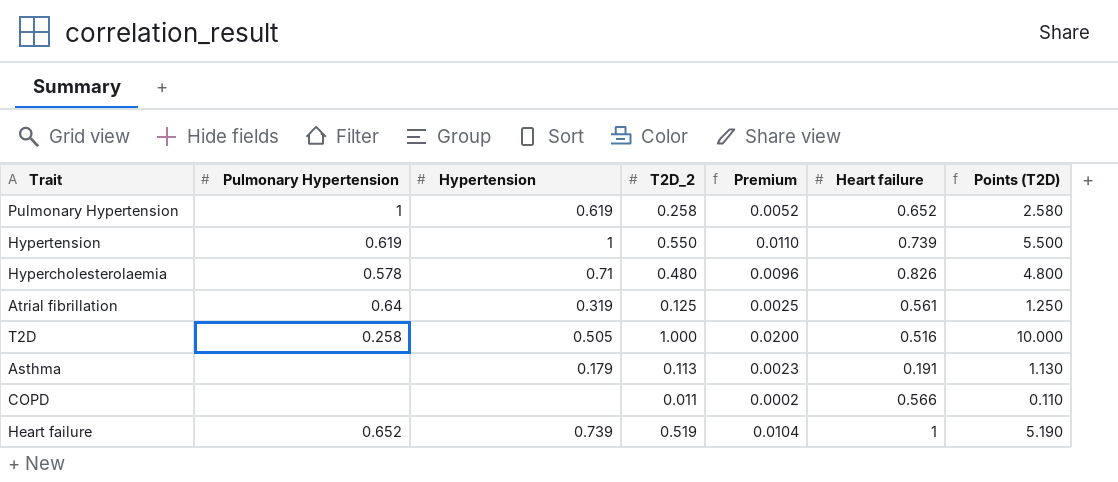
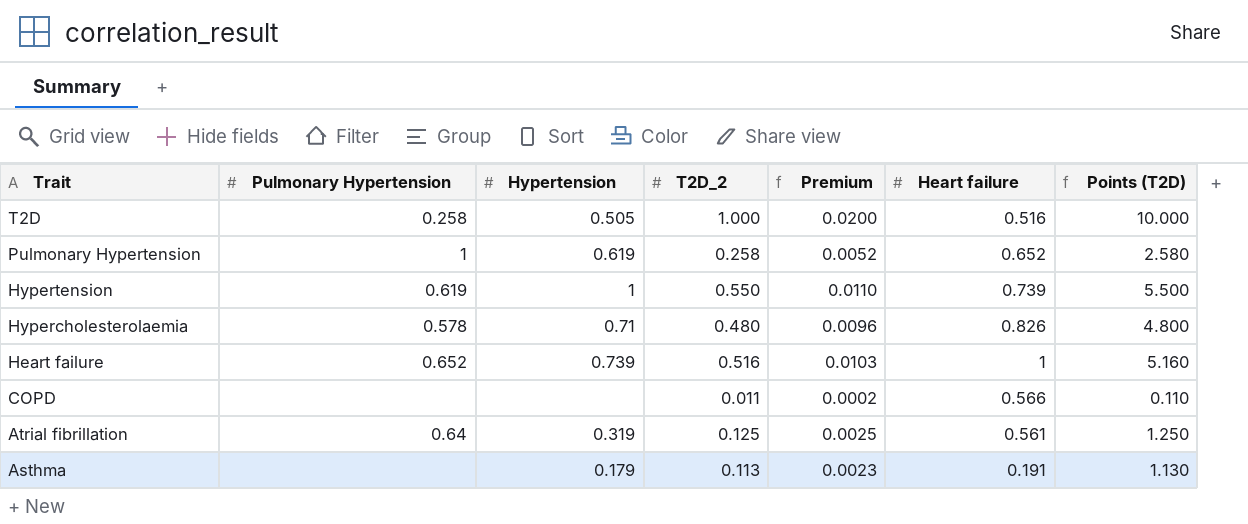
row order: none -> Trait descending
Heart failure | T2D_2: 0.519 -> 0.516
Heart failure | Premium: 0.0104 -> 0.0103
Heart failure | Points (T2D): 5.190 -> 5.160

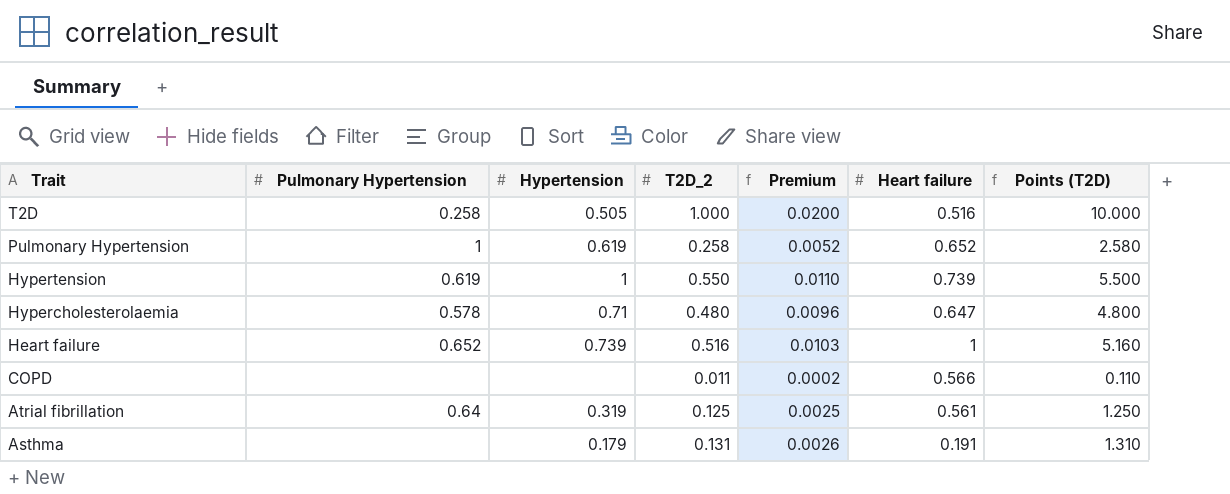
Hypercholesterolaemia | Heart failure: 0.826 -> 0.647
Asthma | T2D_2: 0.113 -> 0.131
Asthma | Premium: 0.0023 -> 0.0026
Asthma | Points (T2D): 1.130 -> 1.310

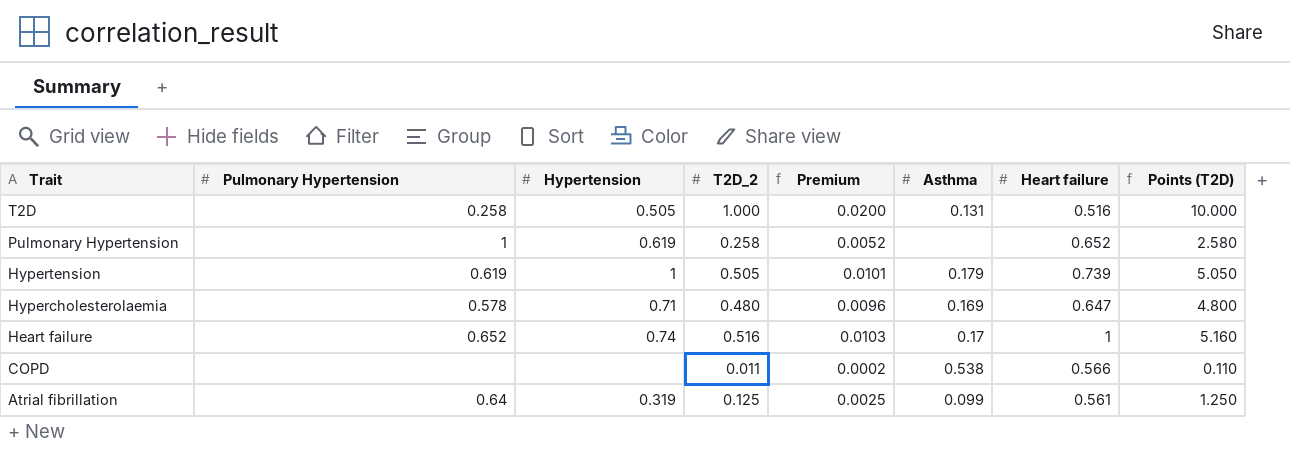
column Asthma | position: none -> 6
row Asthma: none | 0.179 | 0.131 | 0.0026 | 0.191 | 1.310 -> none
Hypertension | T2D_2: 0.550 -> 0.505
Hypertension | Premium: 0.0110 -> 0.0101
Hypertension | Points (T2D): 5.500 -> 5.050
Heart failure | Hypertension: 0.739 -> 0.74

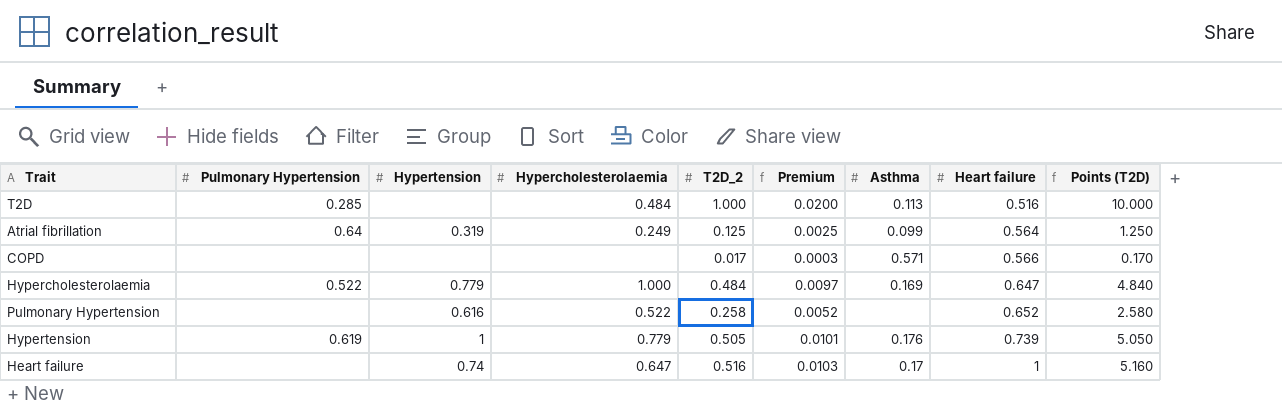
row order: Trait descending -> Heart failure ascending
column Hypercholesterolaemia | position: none -> 4
T2D | Pulmonary Hypertension: 0.258 -> 0.285
T2D | Hypertension: 0.505 -> none
T2D | Asthma: 0.131 -> 0.113
Atrial fibrillation | Heart failure: 0.561 -> 0.564
COPD | T2D_2: 0.011 -> 0.017
COPD | Premium: 0.0002 -> 0.0003
COPD | Asthma: 0.538 -> 0.571
COPD | Points (T2D): 0.110 -> 0.170
Hypercholesterolaemia | Pulmonary Hypertension: 0.578 -> 0.522
Hypercholesterolaemia | Hypertension: 0.71 -> 0.779
Hypercholesterolaemia | T2D_2: 0.480 -> 0.484
Hypercholesterolaemia | Premium: 0.0096 -> 0.0097
Hypercholesterolaemia | Points (T2D): 4.800 -> 4.840
Pulmonary Hypertension | Pulmonary Hypertension: 1 -> none
Pulmonary Hypertension | Hypertension: 0.619 -> 0.616
Hypertension | Asthma: 0.179 -> 0.176
Heart failure | Pulmonary Hypertension: 0.652 -> none

